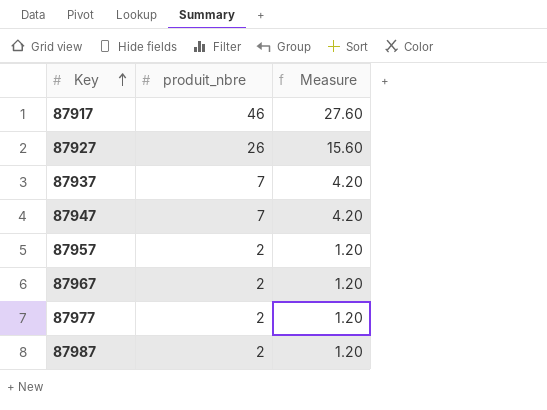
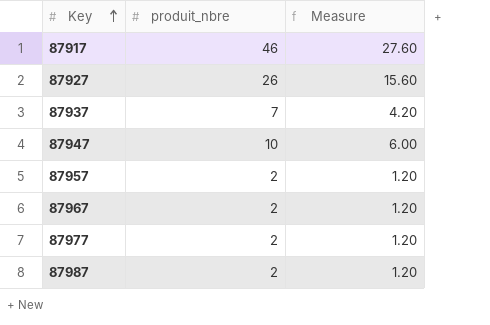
87947 | produit_nbre: 7 -> 10
87947 | Measure: 4.20 -> 6.00

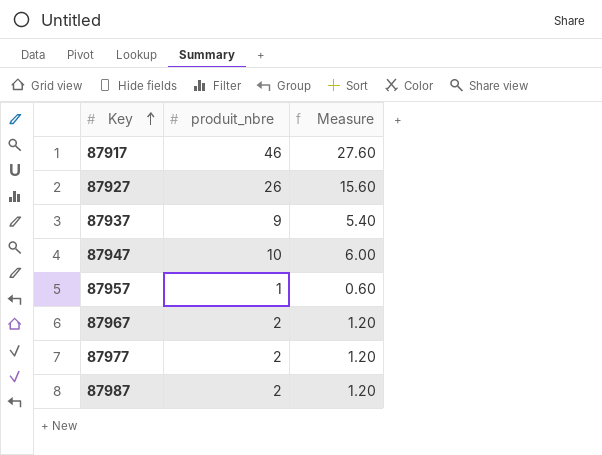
87937 | produit_nbre: 7 -> 9
87937 | Measure: 4.20 -> 5.40
87957 | produit_nbre: 2 -> 1
87957 | Measure: 1.20 -> 0.60

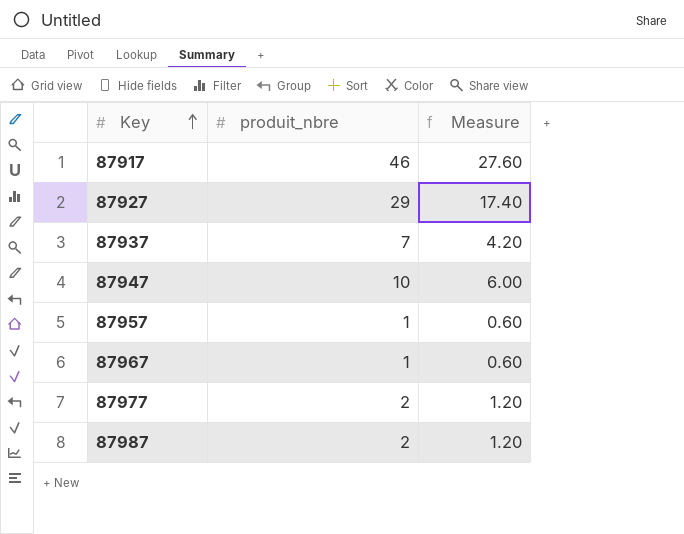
87927 | produit_nbre: 26 -> 29
87927 | Measure: 15.60 -> 17.40
87937 | produit_nbre: 9 -> 7
87937 | Measure: 5.40 -> 4.20
87967 | produit_nbre: 2 -> 1
87967 | Measure: 1.20 -> 0.60

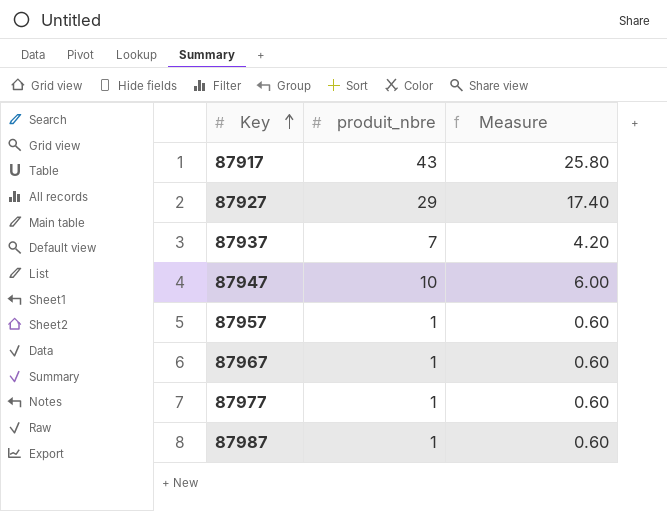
87917 | produit_nbre: 46 -> 43
87917 | Measure: 27.60 -> 25.80
87977 | produit_nbre: 2 -> 1
87977 | Measure: 1.20 -> 0.60
87987 | produit_nbre: 2 -> 1
87987 | Measure: 1.20 -> 0.60

